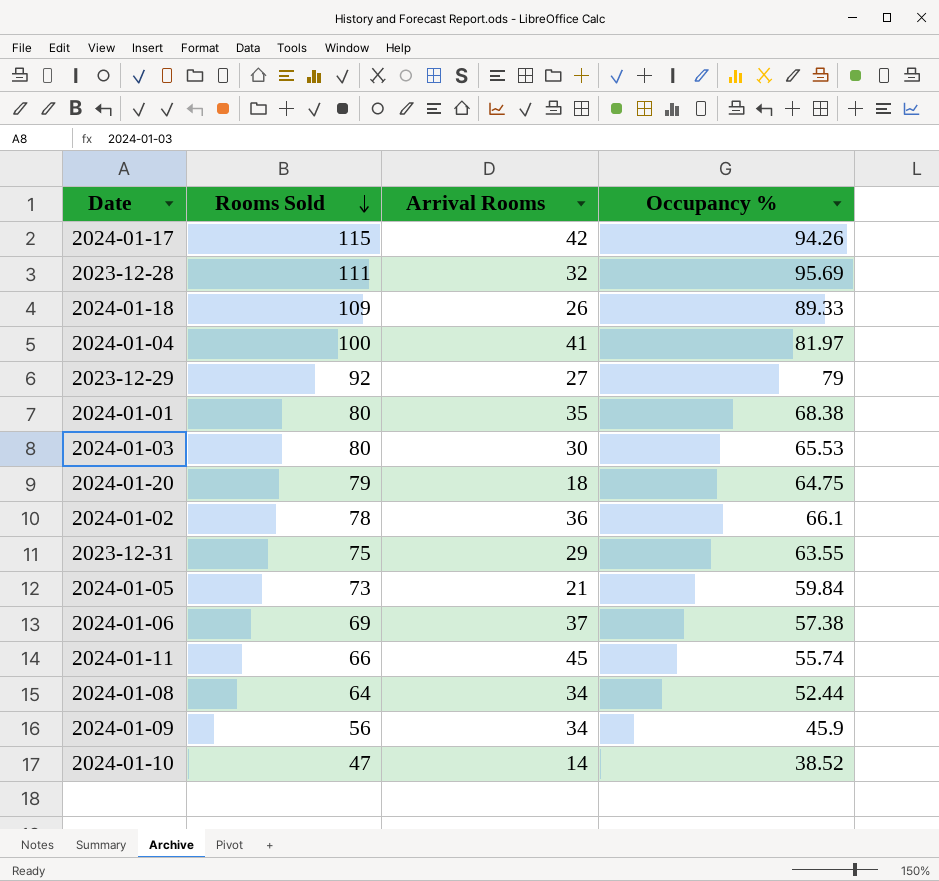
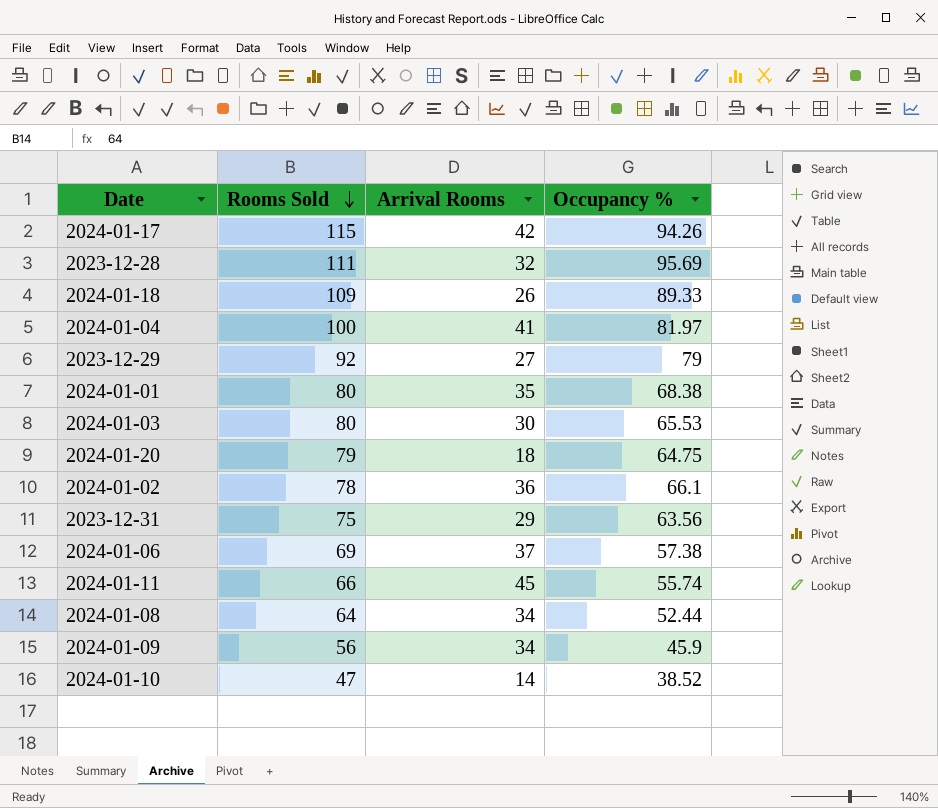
row 2024-01-05: 73 | 21 | 59.84 -> none
2023-12-31 | Occupancy %: 63.55 -> 63.56

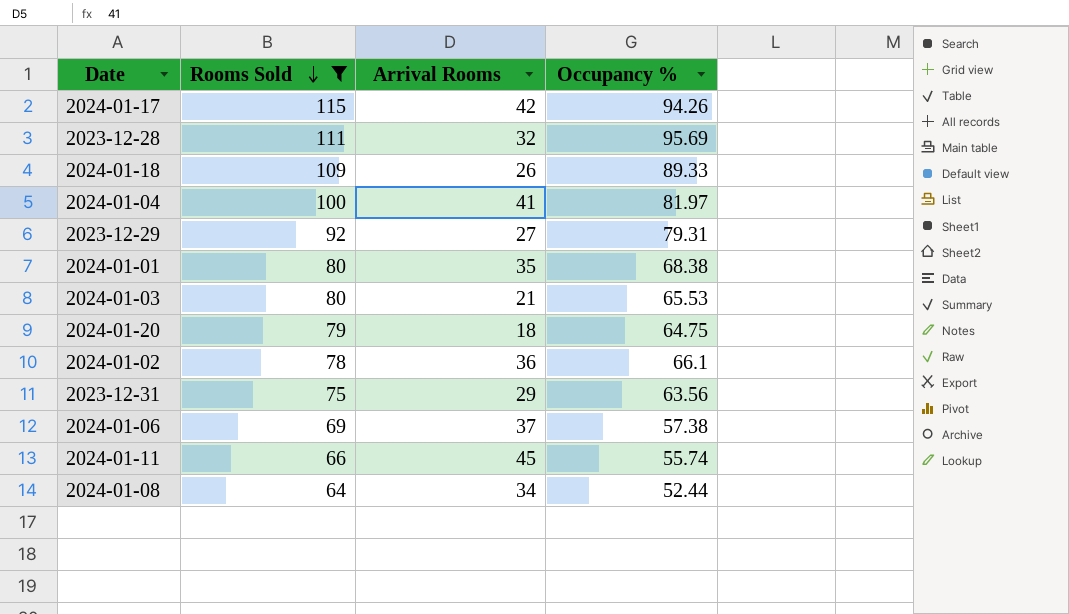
filter: none -> Rooms Sold >= 64
2023-12-29 | Occupancy %: 79 -> 79.31
2024-01-03 | Arrival Rooms: 30 -> 21

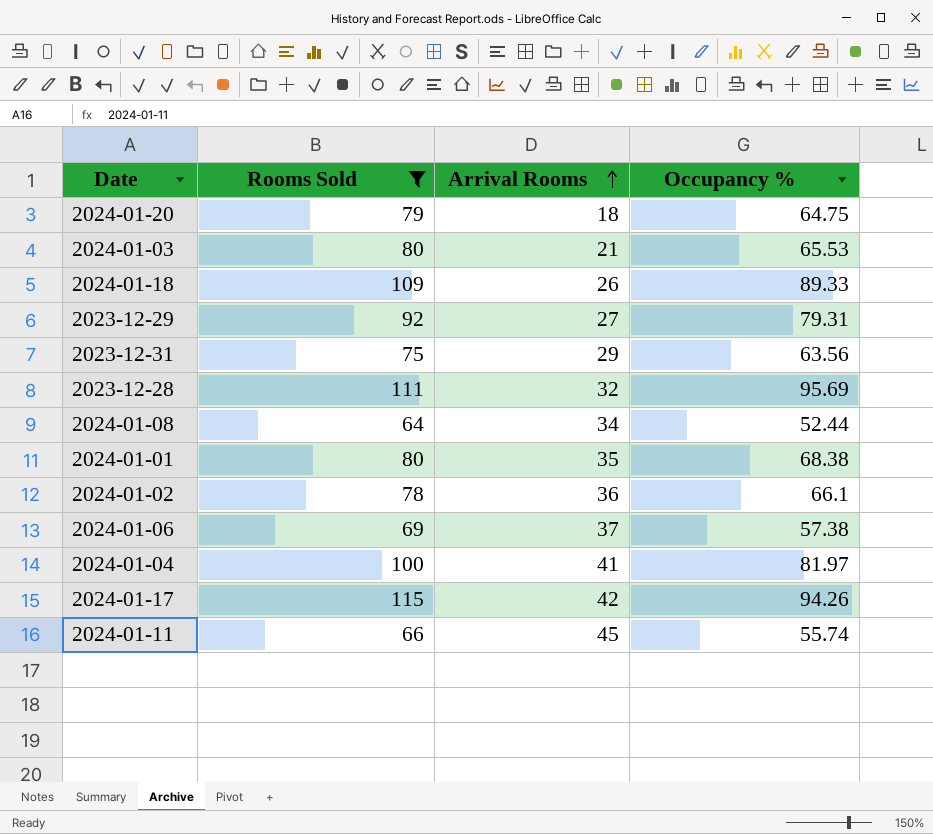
row order: Rooms Sold descending -> Arrival Rooms ascending

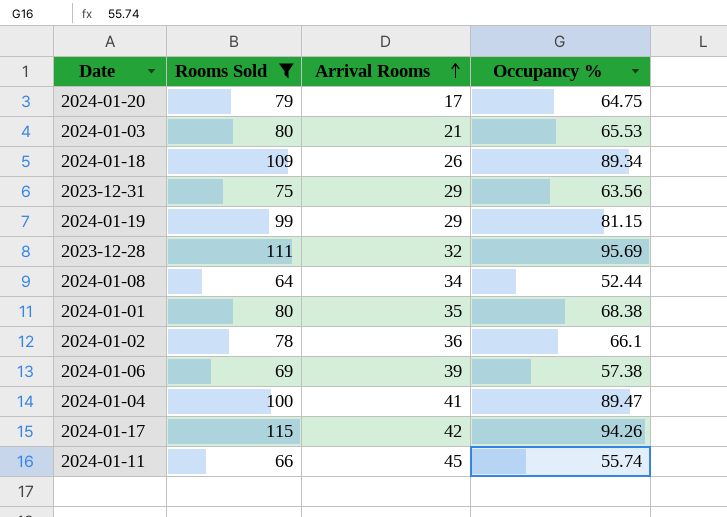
row 2023-12-29: 92 | 27 | 79.31 -> none
2024-01-20 | Arrival Rooms: 18 -> 17
2024-01-18 | Occupancy %: 89.33 -> 89.34
row 2024-01-19: none -> 99 | 29 | 81.15
2024-01-06 | Arrival Rooms: 37 -> 39
2024-01-04 | Occupancy %: 81.97 -> 89.47

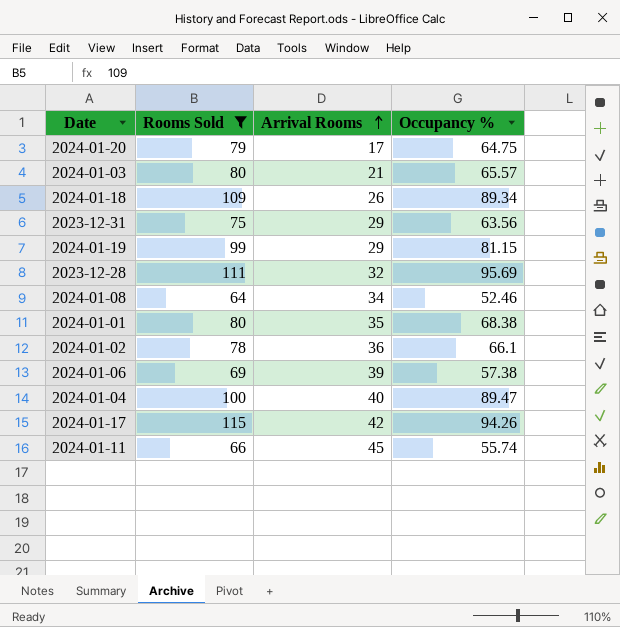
2024-01-03 | Occupancy %: 65.53 -> 65.57
2024-01-08 | Occupancy %: 52.44 -> 52.46
2024-01-04 | Arrival Rooms: 41 -> 40

